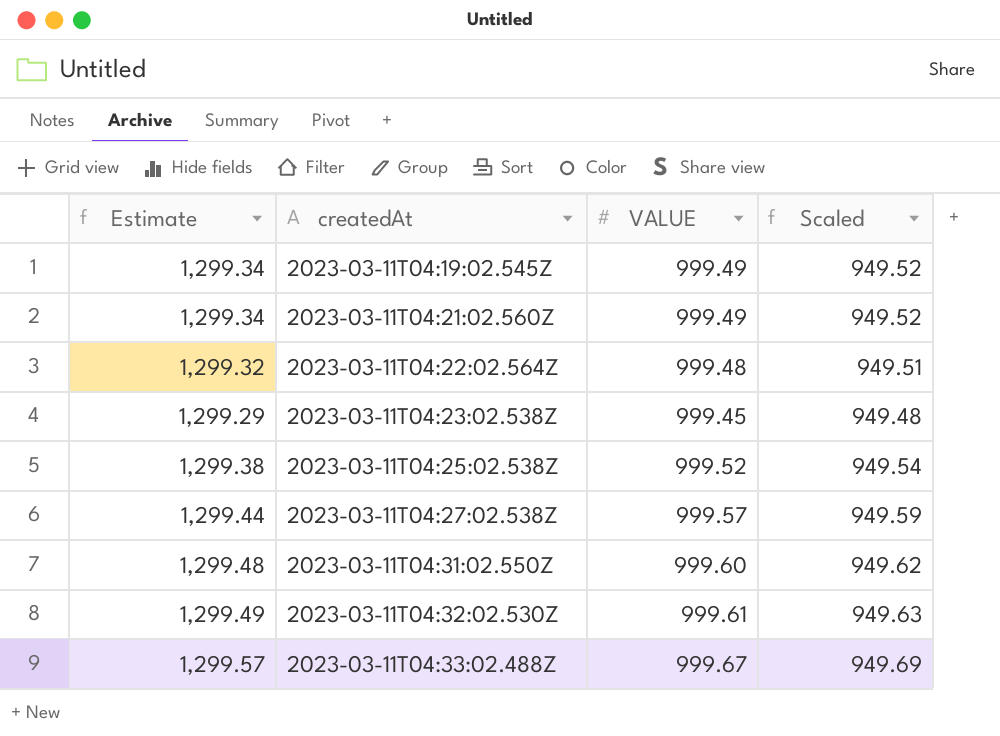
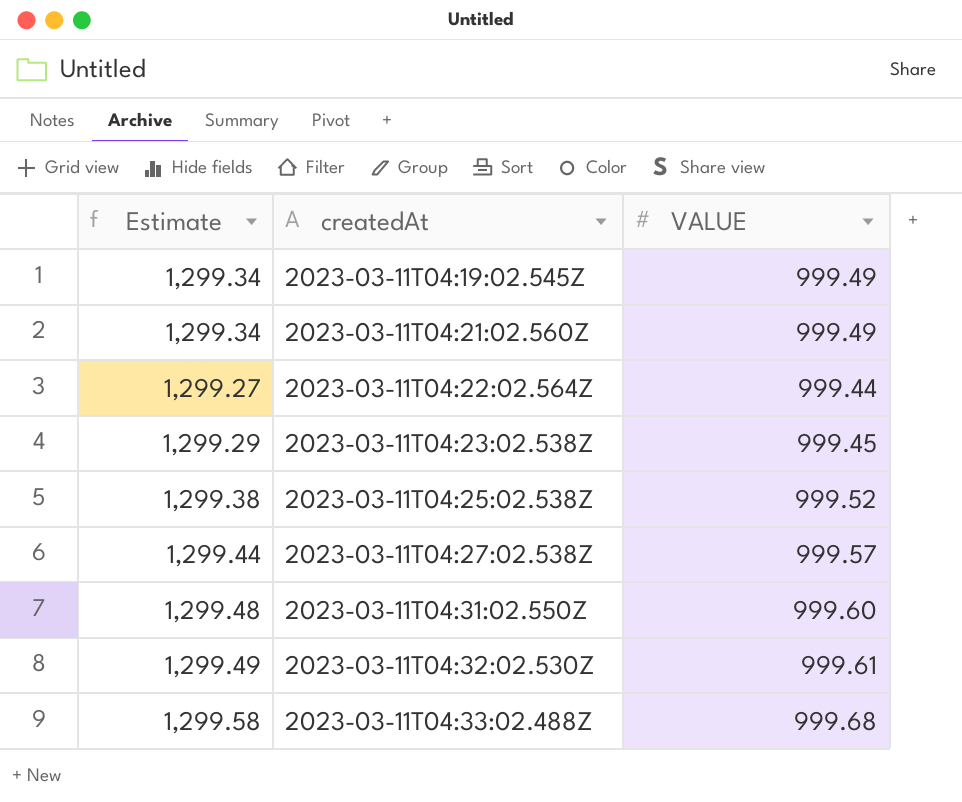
column Scaled | formula: [VALUE] * 0.95 -> none
2023-03-11T04:22:02.564Z | Estimate: 1,299.32 -> 1,299.27
2023-03-11T04:22:02.564Z | VALUE: 999.48 -> 999.44
2023-03-11T04:33:02.488Z | Estimate: 1,299.57 -> 1,299.58
2023-03-11T04:33:02.488Z | VALUE: 999.67 -> 999.68

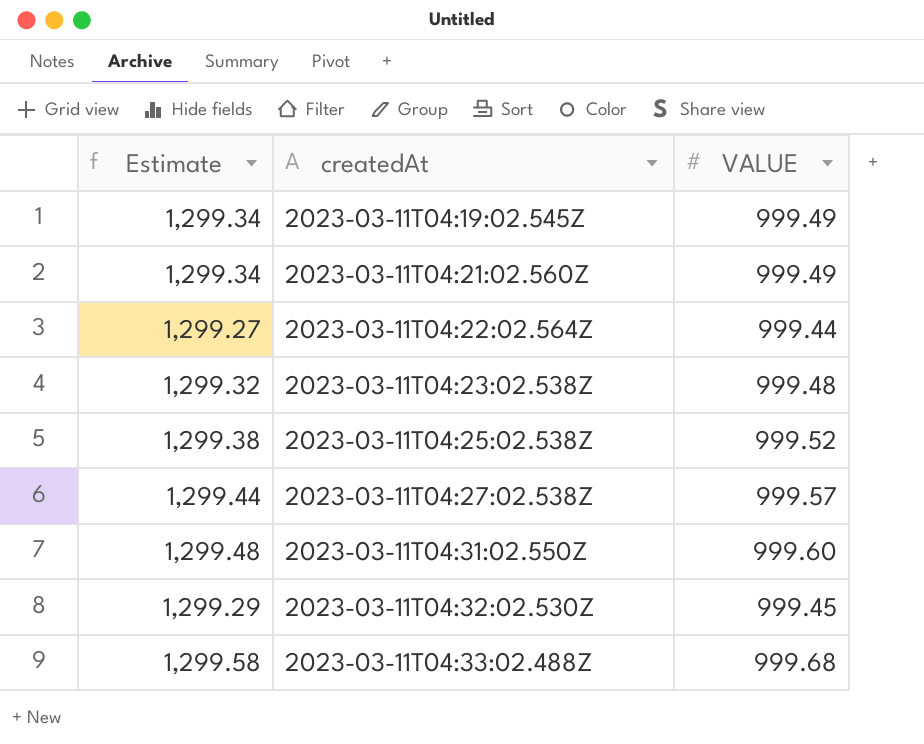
2023-03-11T04:23:02.538Z | Estimate: 1,299.29 -> 1,299.32
2023-03-11T04:23:02.538Z | VALUE: 999.45 -> 999.48
2023-03-11T04:32:02.530Z | Estimate: 1,299.49 -> 1,299.29
2023-03-11T04:32:02.530Z | VALUE: 999.61 -> 999.45

